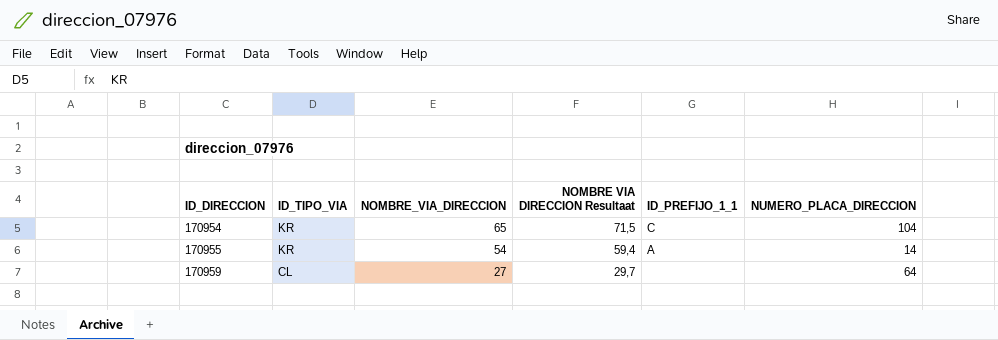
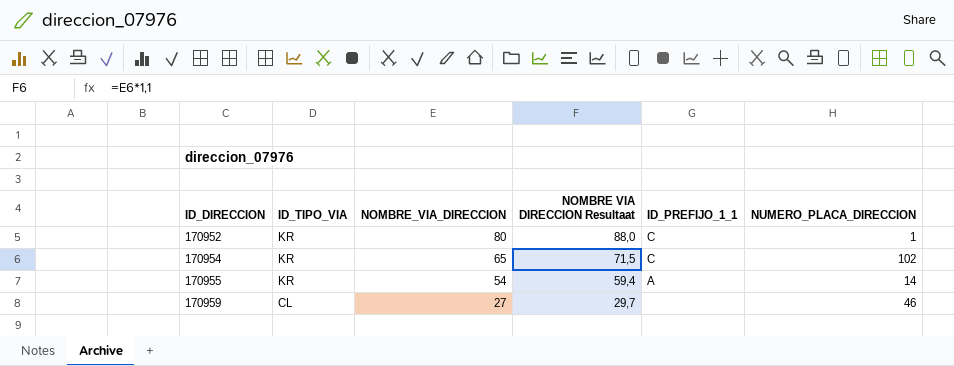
row 170952: none -> KR | 80 | 88,0 | C | 1
170954 | NUMERO_PLACA_DIRECCION: 104 -> 102
170959 | NUMERO_PLACA_DIRECCION: 64 -> 46

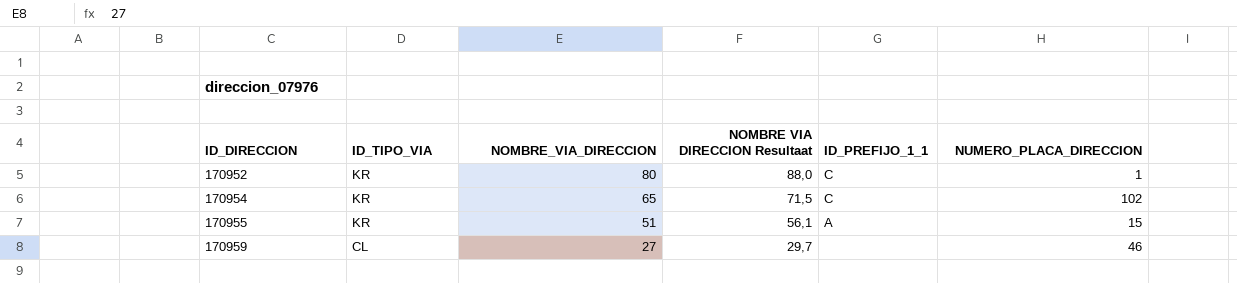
170955 | NOMBRE_VIA_DIRECCION: 54 -> 51
170955 | NOMBRE VIA DIRECCION Resultaat: 59,4 -> 56,1
170955 | NUMERO_PLACA_DIRECCION: 14 -> 15

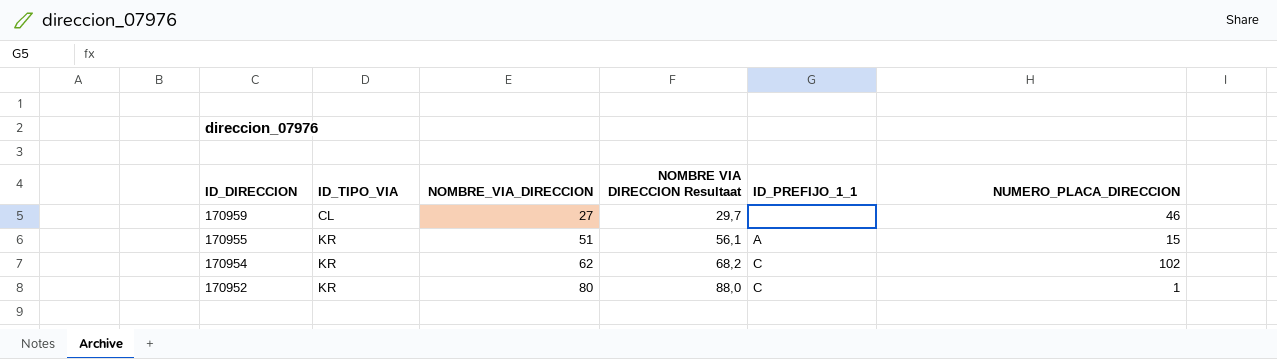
row order: ID_DIRECCION ascending -> ID_DIRECCION descending
170954 | NOMBRE_VIA_DIRECCION: 65 -> 62
170954 | NOMBRE VIA DIRECCION Resultaat: 71,5 -> 68,2

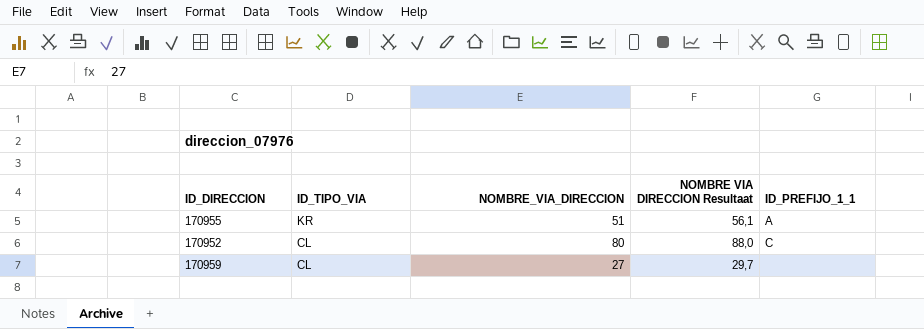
row order: ID_DIRECCION descending -> ID_TIPO_VIA descending
column NUMERO_PLACA_DIRECCION | position: 6 -> none
row 170954: KR | 62 | 68,2 | C | 102 -> none
170952 | ID_TIPO_VIA: KR -> CL

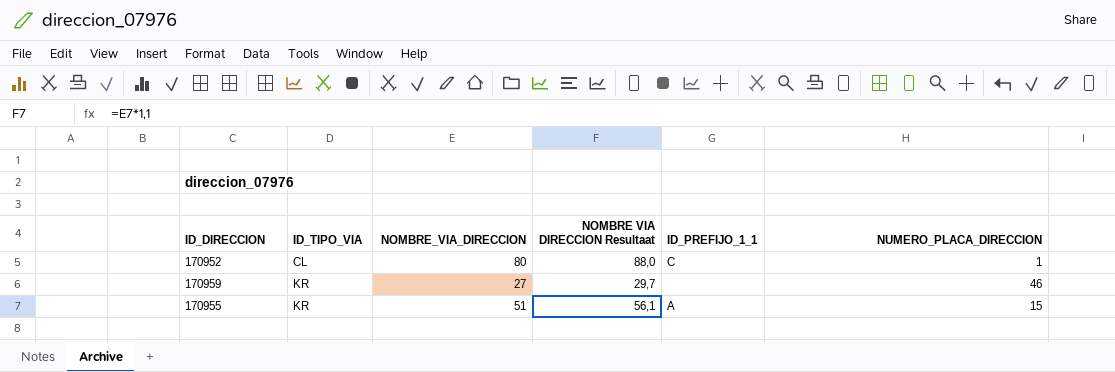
row order: ID_TIPO_VIA descending -> ID_TIPO_VIA ascending
column NUMERO_PLACA_DIRECCION | position: none -> 6
170959 | ID_TIPO_VIA: CL -> KR

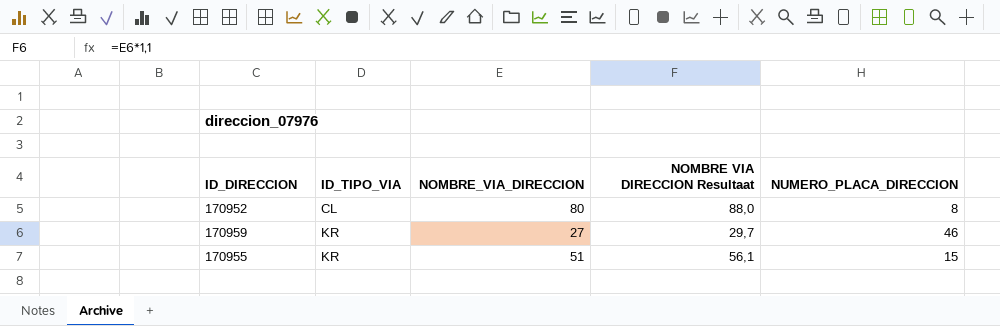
column ID_PREFIJO_1_1 | position: 5 -> none
170952 | NUMERO_PLACA_DIRECCION: 1 -> 8

